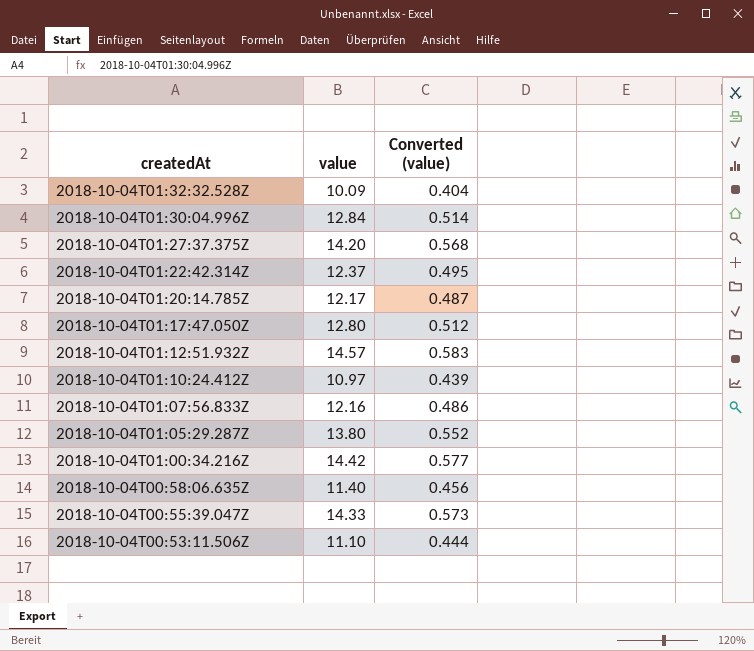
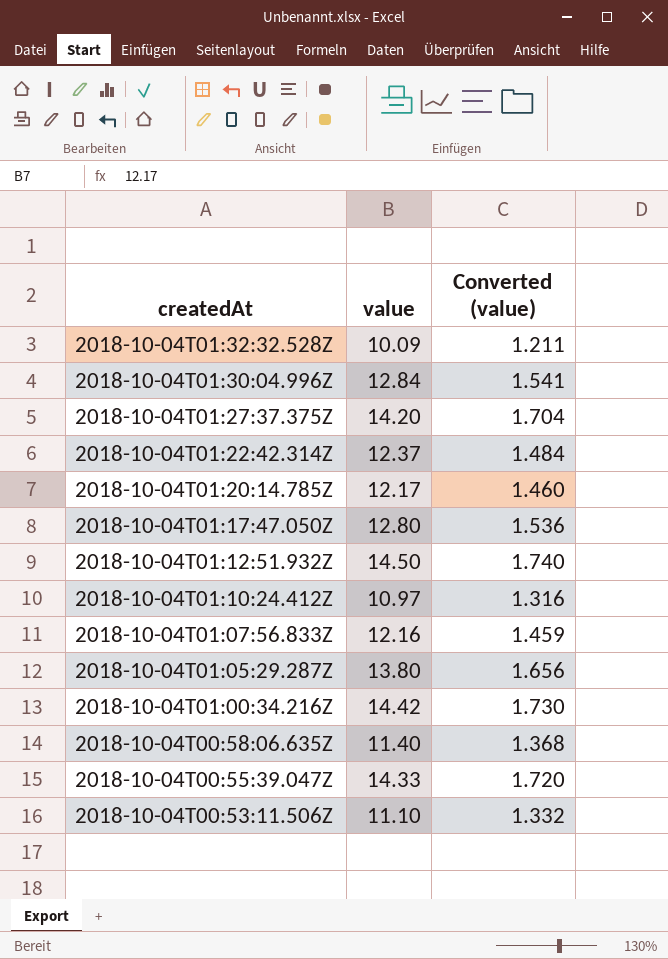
column Converted (value) | formula: [value] * 0.04 -> [value] * 0.12
2018-10-04T01:12:51.932Z | value: 14.57 -> 14.50

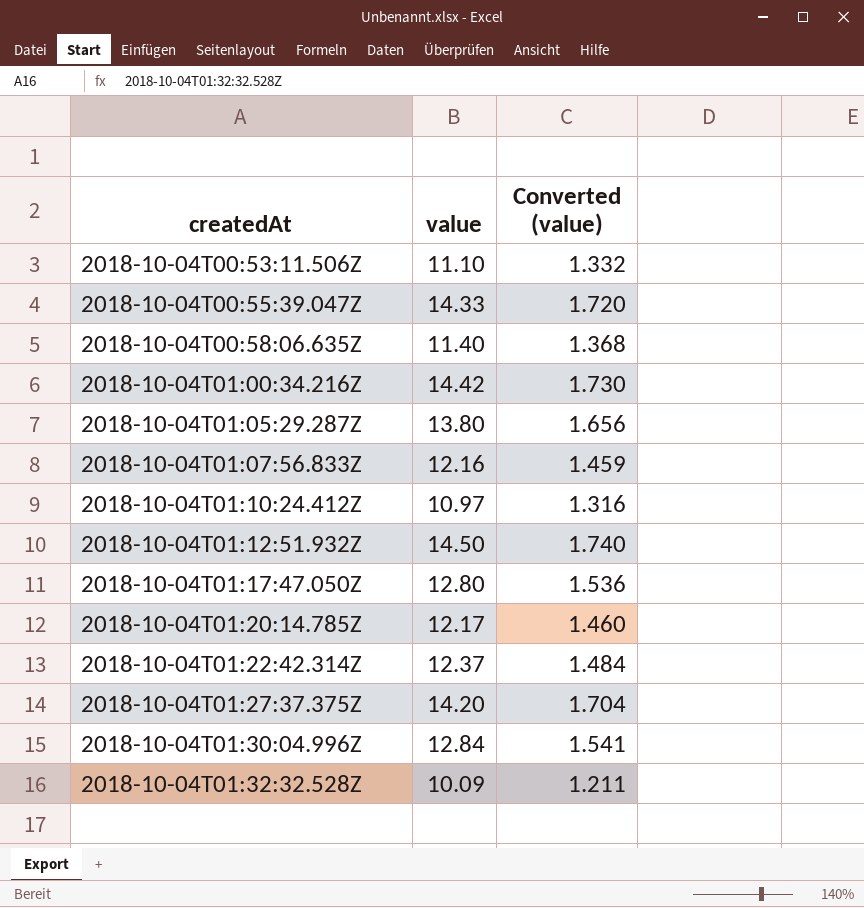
row order: createdAt descending -> createdAt ascending

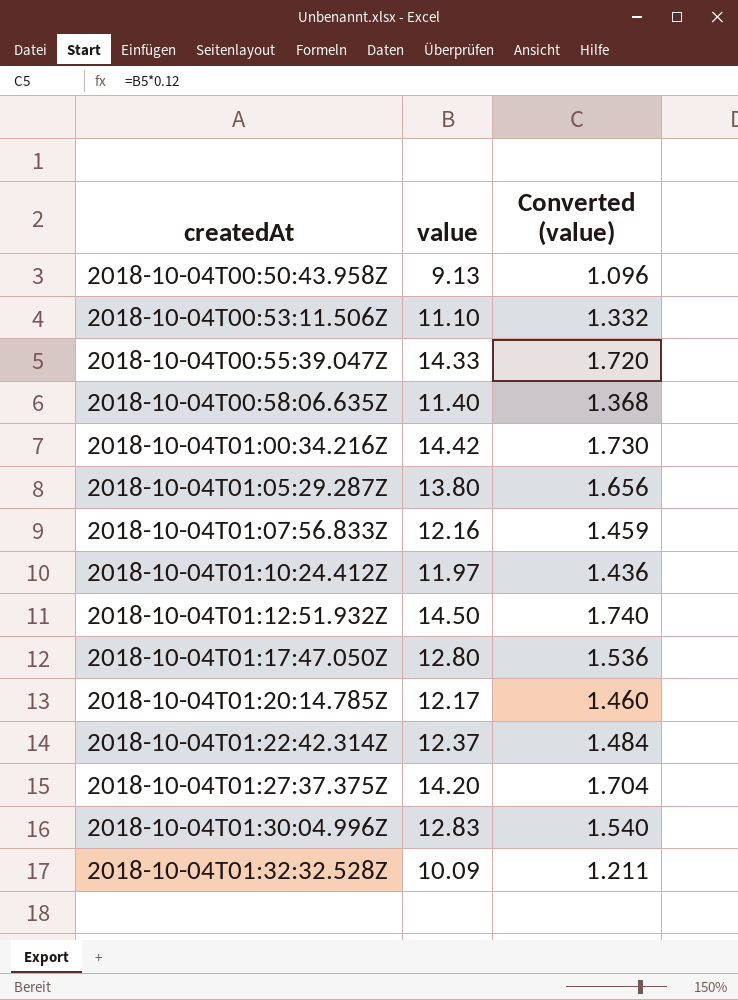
row 2018-10-04T00:50:43.958Z: none -> 9.13 | 1.096
2018-10-04T01:10:24.412Z | value: 10.97 -> 11.97
2018-10-04T01:10:24.412Z | Converted (value): 1.316 -> 1.436
2018-10-04T01:30:04.996Z | value: 12.84 -> 12.83
2018-10-04T01:30:04.996Z | Converted (value): 1.541 -> 1.540

